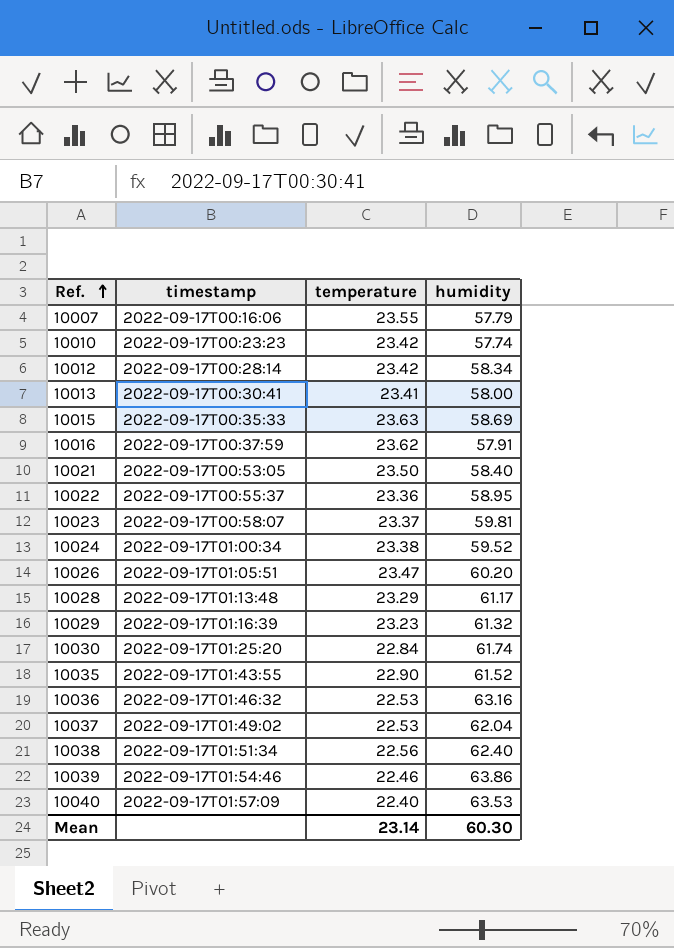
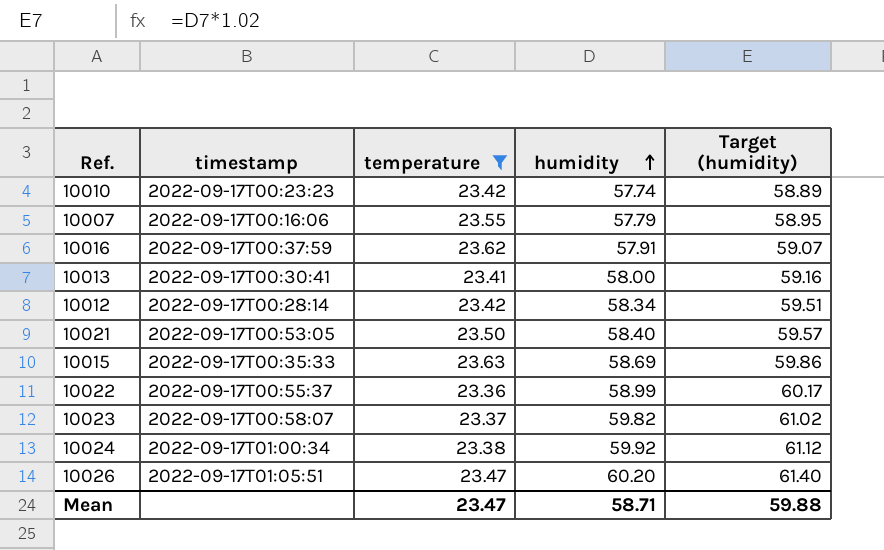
filter: none -> temperature >= 23.36
row order: Ref. ascending -> humidity ascending
column Target (humidity) | formula: none -> [humidity] * 1.02
10022 | humidity: 58.95 -> 58.99
10023 | humidity: 59.81 -> 59.82
10024 | humidity: 59.52 -> 59.92
Mean | temperature: 23.14 -> 23.47
Mean | humidity: 60.30 -> 58.71

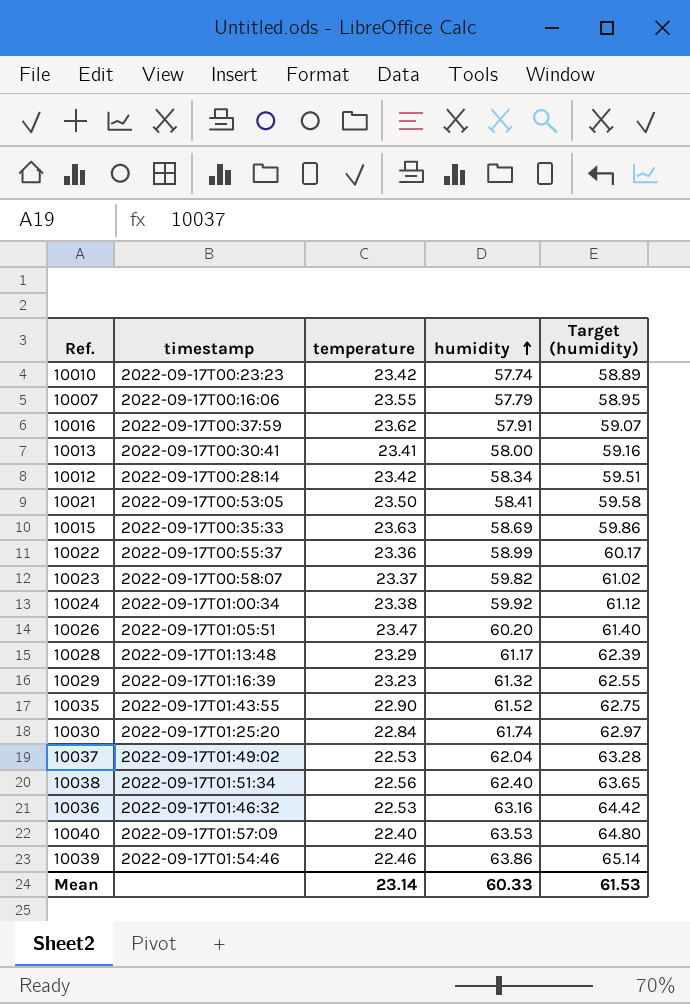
filter: temperature >= 23.36 -> none
10021 | humidity: 58.40 -> 58.41
10021 | Target (humidity): 59.57 -> 59.58
Mean | temperature: 23.47 -> 23.14
Mean | humidity: 58.71 -> 60.33
Mean | Target (humidity): 59.88 -> 61.53

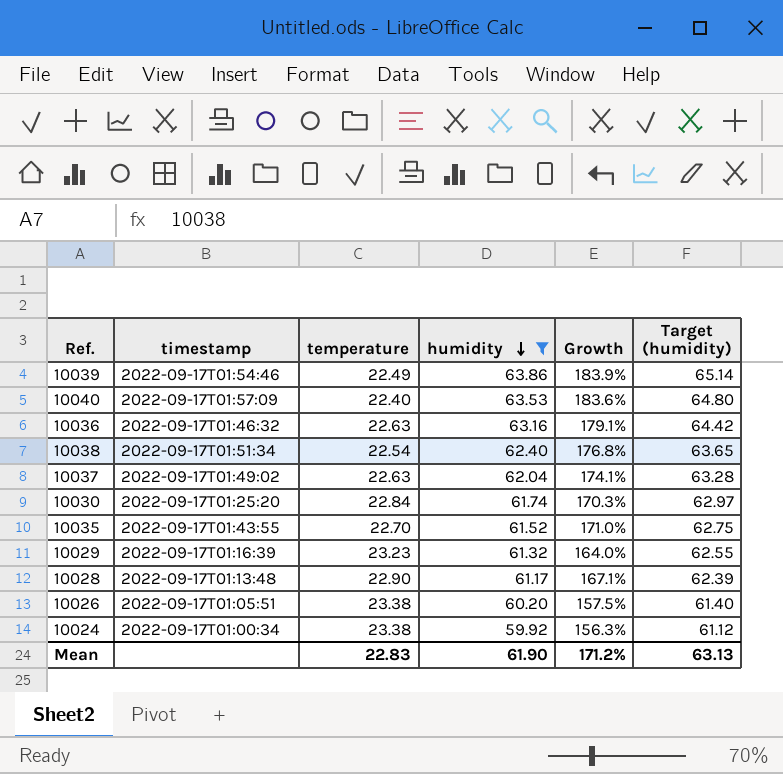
filter: none -> humidity >= 59.92
row order: humidity ascending -> humidity descending
column Growth | formula: none -> ([humidity] - [temperature]) / [temperature]
10039 | temperature: 22.46 -> 22.49
10036 | temperature: 22.53 -> 22.63
10038 | temperature: 22.56 -> 22.54
10037 | temperature: 22.53 -> 22.63
10035 | temperature: 22.90 -> 22.70
10028 | temperature: 23.29 -> 22.90
10026 | temperature: 23.47 -> 23.38
Mean | temperature: 23.14 -> 22.83
Mean | humidity: 60.33 -> 61.90
Mean | Target (humidity): 61.53 -> 63.13

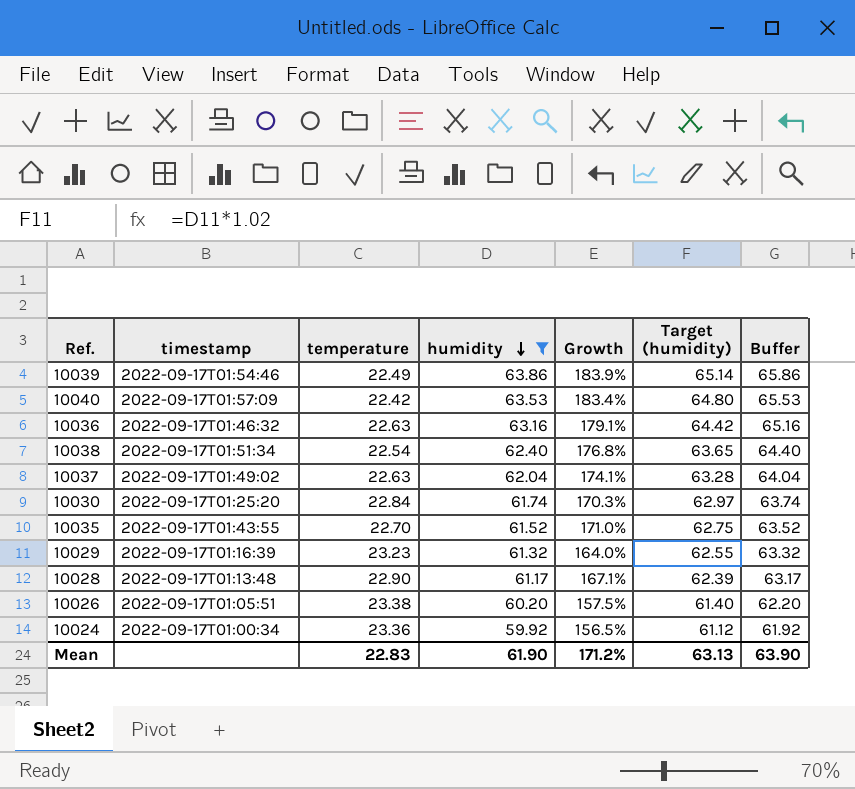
column Buffer | formula: none -> [humidity] + 2
10040 | temperature: 22.40 -> 22.42
10040 | Growth: 183.6% -> 183.4%
10024 | temperature: 23.38 -> 23.36
10024 | Growth: 156.3% -> 156.5%

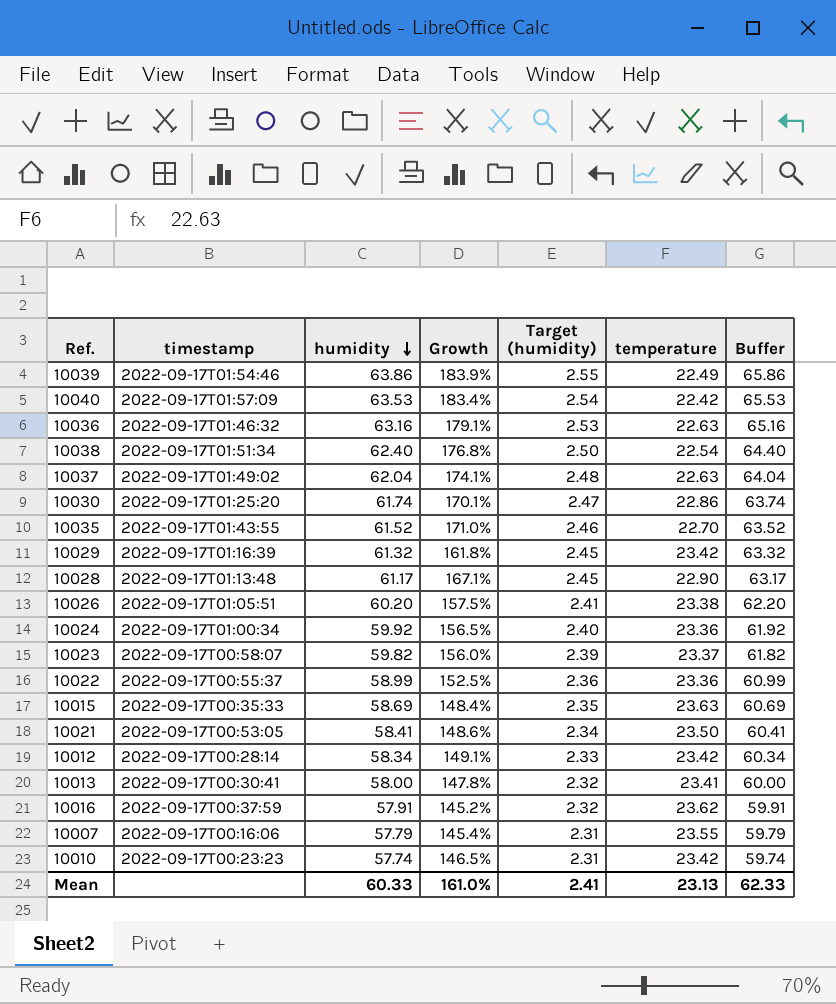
filter: humidity >= 59.92 -> none
column Target (humidity) | formula: [humidity] * 1.02 -> [humidity] * 0.04
column temperature | position: 3 -> 6
10030 | Growth: 170.3% -> 170.1%
10030 | temperature: 22.84 -> 22.86
10029 | Growth: 164.0% -> 161.8%
10029 | temperature: 23.23 -> 23.42
Mean | humidity: 61.90 -> 60.33
Mean | Growth: 171.2% -> 161.0%
Mean | Target (humidity): 63.13 -> 2.41
Mean | temperature: 22.83 -> 23.13
Mean | Buffer: 63.90 -> 62.33

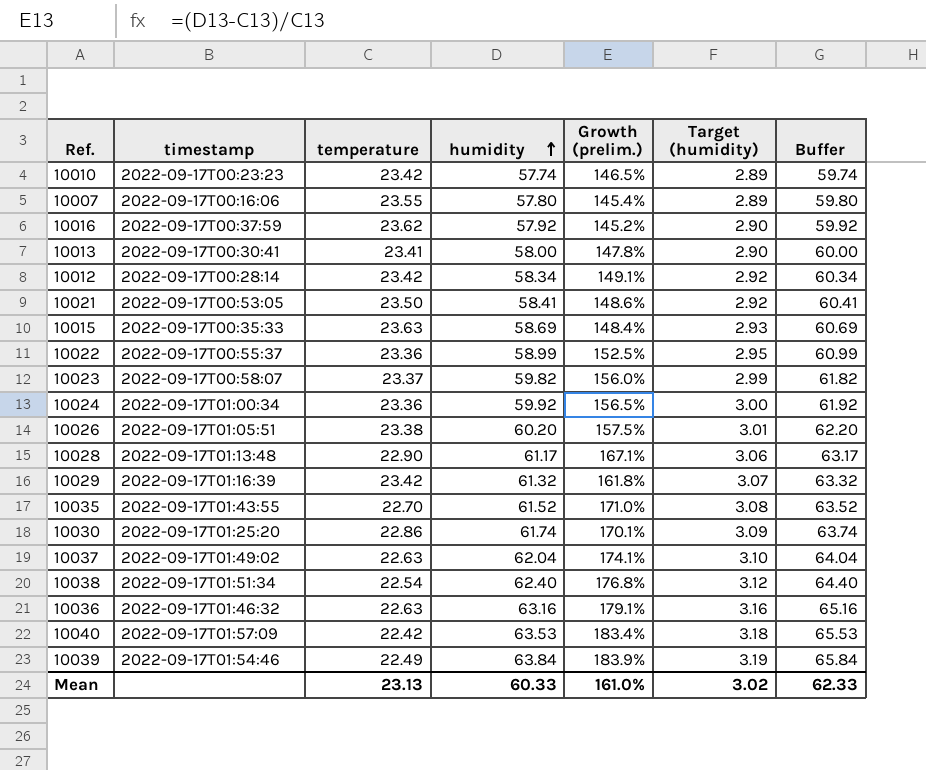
row order: humidity descending -> humidity ascending
column temperature | position: 6 -> 3
column name: Growth -> Growth (prelim.)
column Target (humidity) | formula: [humidity] * 0.04 -> [humidity] * 0.05
10007 | humidity: 57.79 -> 57.80
10007 | Buffer: 59.79 -> 59.80
10016 | humidity: 57.91 -> 57.92
10016 | Buffer: 59.91 -> 59.92
10039 | humidity: 63.86 -> 63.84
10039 | Buffer: 65.86 -> 65.84
Mean | Target (humidity): 2.41 -> 3.02

